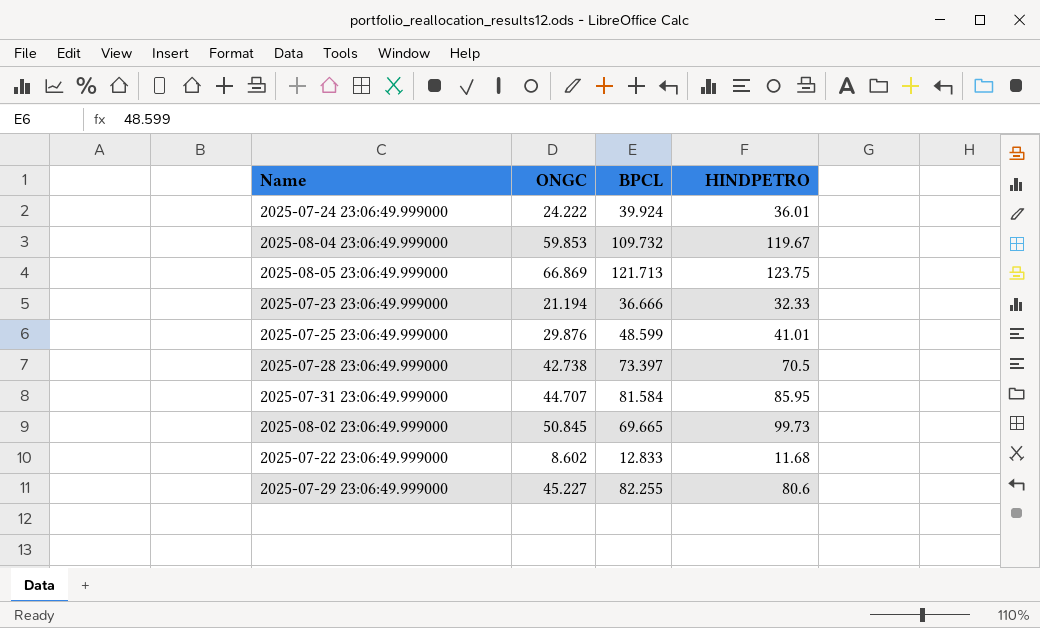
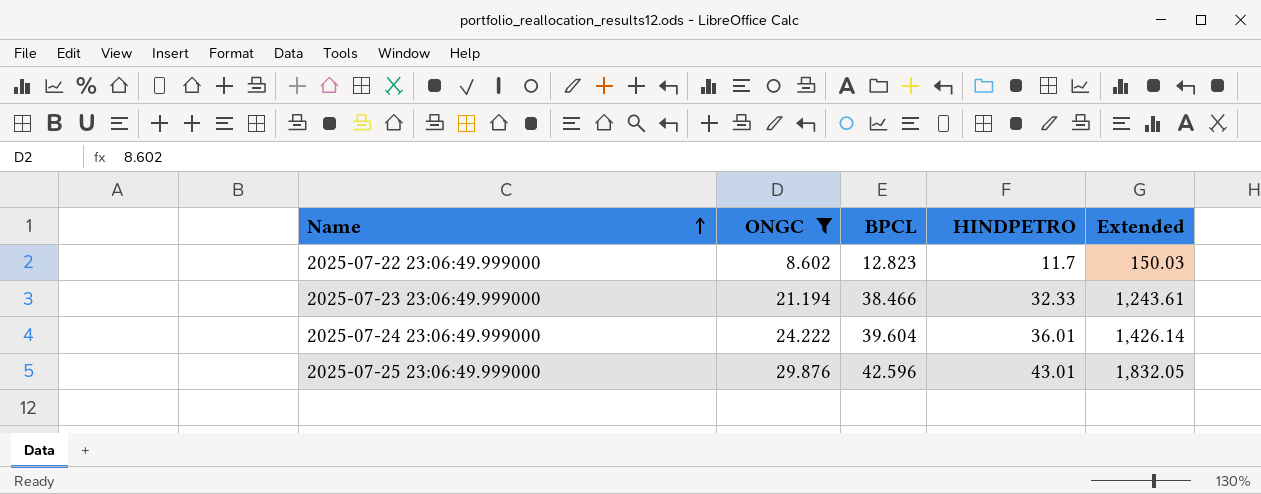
filter: none -> ONGC <= 29.876
row order: none -> Name ascending
column Extended | formula: none -> [BPCL] * [HINDPETRO]
2025-07-22 23:06:49.999000 | BPCL: 12.833 -> 12.823
2025-07-22 23:06:49.999000 | HINDPETRO: 11.68 -> 11.7
2025-07-23 23:06:49.999000 | BPCL: 36.666 -> 38.466
2025-07-24 23:06:49.999000 | BPCL: 39.924 -> 39.604
2025-07-25 23:06:49.999000 | BPCL: 48.599 -> 42.596
2025-07-25 23:06:49.999000 | HINDPETRO: 41.01 -> 43.01

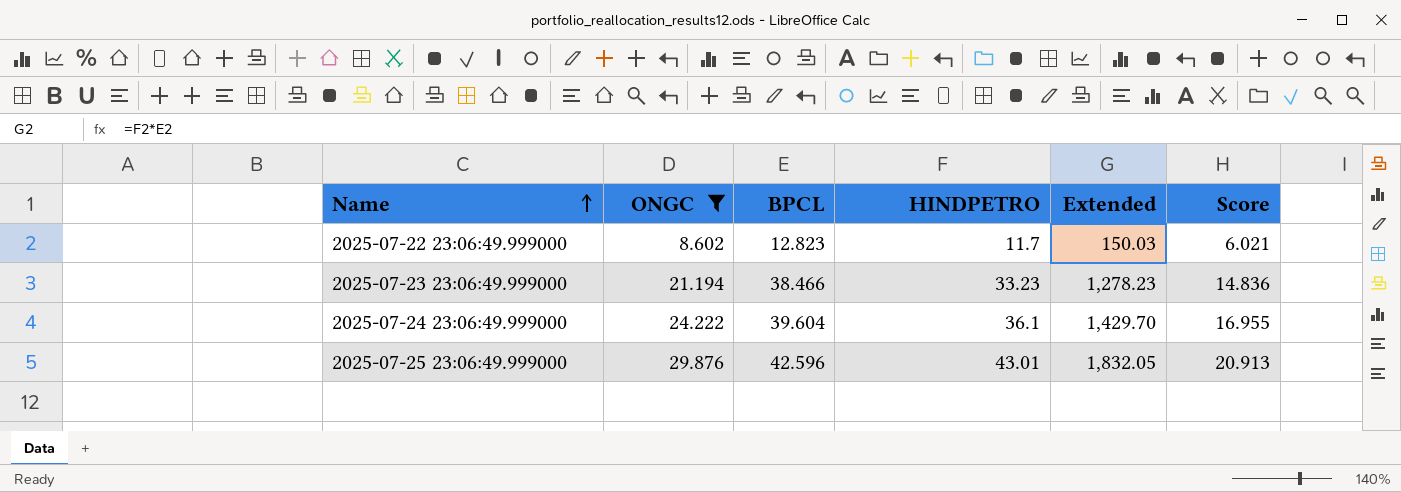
column Score | formula: none -> [ONGC] * 0.7
2025-07-23 23:06:49.999000 | HINDPETRO: 32.33 -> 33.23
2025-07-23 23:06:49.999000 | Extended: 1,243.61 -> 1,278.23
2025-07-24 23:06:49.999000 | HINDPETRO: 36.01 -> 36.1
2025-07-24 23:06:49.999000 | Extended: 1,426.14 -> 1,429.70

